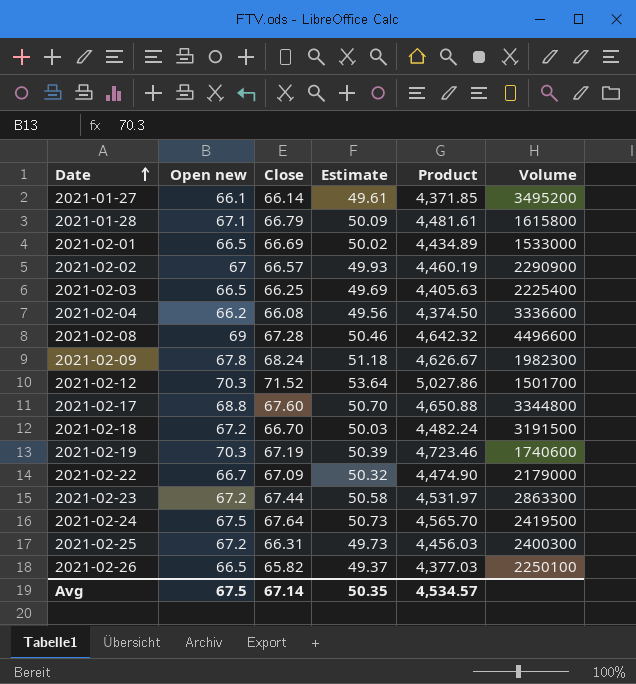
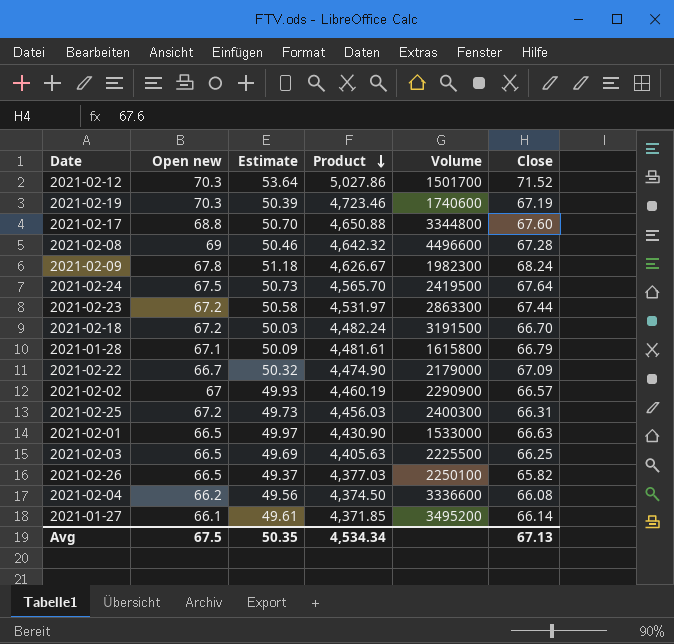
row order: Date ascending -> Product descending
column Close | position: 3 -> 6
2021-02-01 | Estimate: 50.02 -> 49.97
2021-02-01 | Product: 4,434.89 -> 4,430.90
2021-02-01 | Close: 66.69 -> 66.63
2021-02-03 | Volume: 2225400 -> 2225500
Avg | Product: 4,534.57 -> 4,534.34
Avg | Close: 67.14 -> 67.13

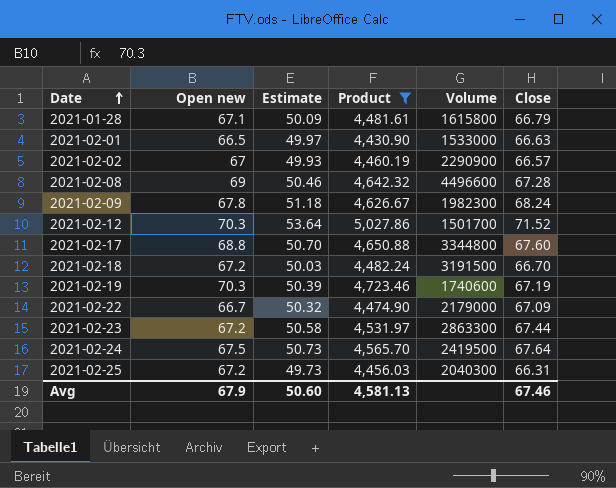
filter: none -> Product >= 4,430.90
row order: Product descending -> Date ascending
2021-02-25 | Volume: 2400300 -> 2040300
Avg | Open new: 67.5 -> 67.9
Avg | Estimate: 50.35 -> 50.60
Avg | Product: 4,534.34 -> 4,581.13
Avg | Close: 67.13 -> 67.46

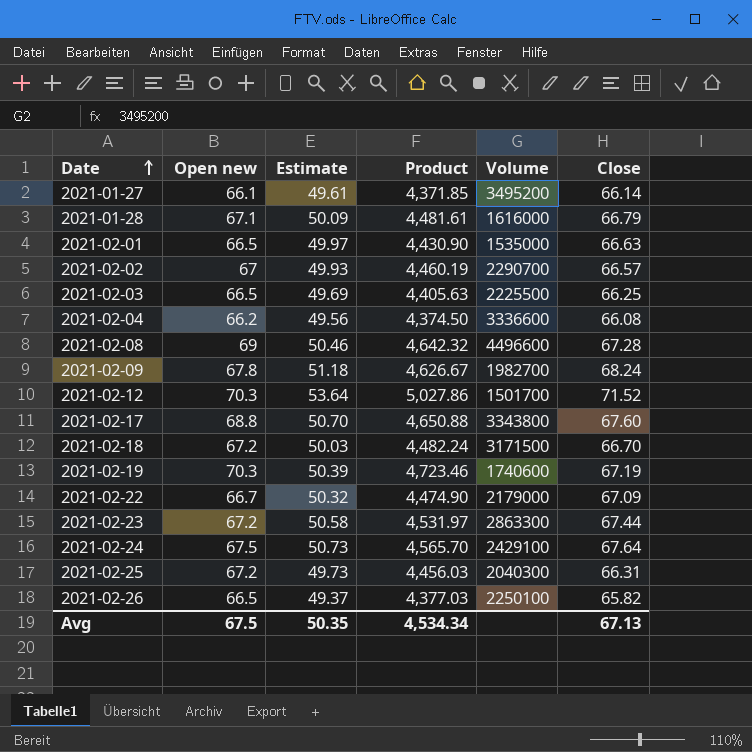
filter: Product >= 4,430.90 -> none
2021-01-28 | Volume: 1615800 -> 1616000
2021-02-01 | Volume: 1533000 -> 1535000
2021-02-02 | Volume: 2290900 -> 2290700
2021-02-09 | Volume: 1982300 -> 1982700
2021-02-17 | Volume: 3344800 -> 3343800
2021-02-18 | Volume: 3191500 -> 3171500
2021-02-24 | Volume: 2419500 -> 2429100
Avg | Open new: 67.9 -> 67.5
Avg | Estimate: 50.60 -> 50.35
Avg | Product: 4,581.13 -> 4,534.34
Avg | Close: 67.46 -> 67.13

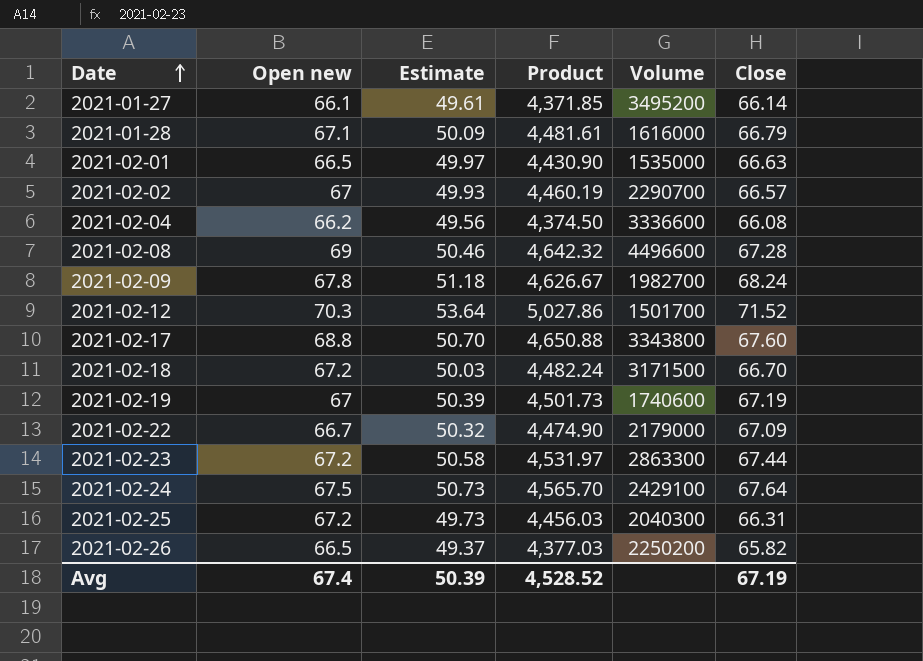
row 2021-02-03: 66.5 | 49.69 | 4,405.63 | 2225500 | 66.25 -> none
2021-02-19 | Open new: 70.3 -> 67
2021-02-19 | Product: 4,723.46 -> 4,501.73
2021-02-26 | Volume: 2250100 -> 2250200
Avg | Open new: 67.5 -> 67.4
Avg | Estimate: 50.35 -> 50.39
Avg | Product: 4,534.34 -> 4,528.52
Avg | Close: 67.13 -> 67.19

